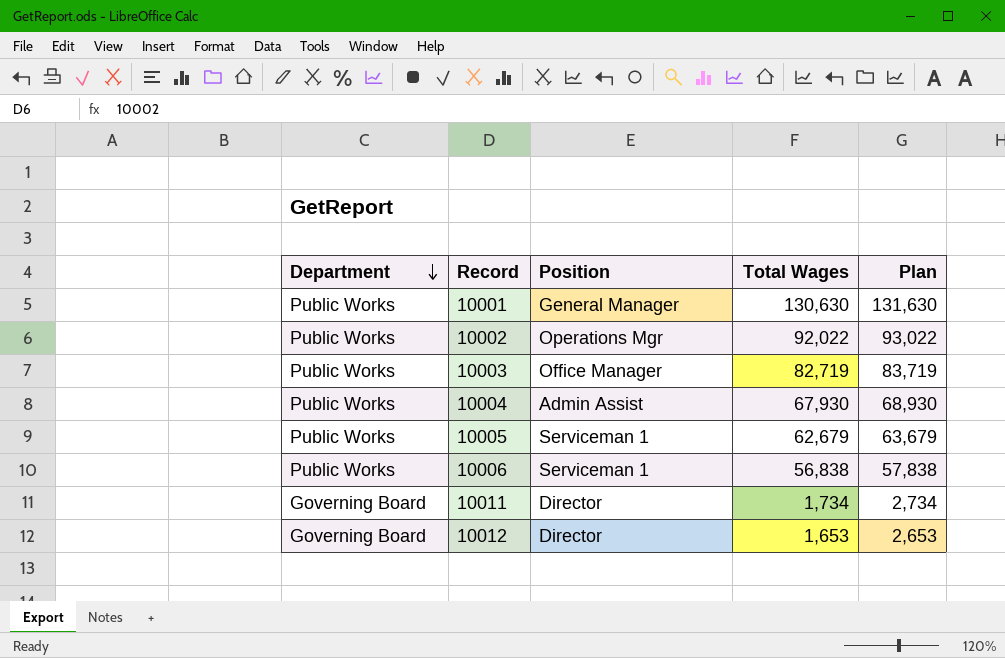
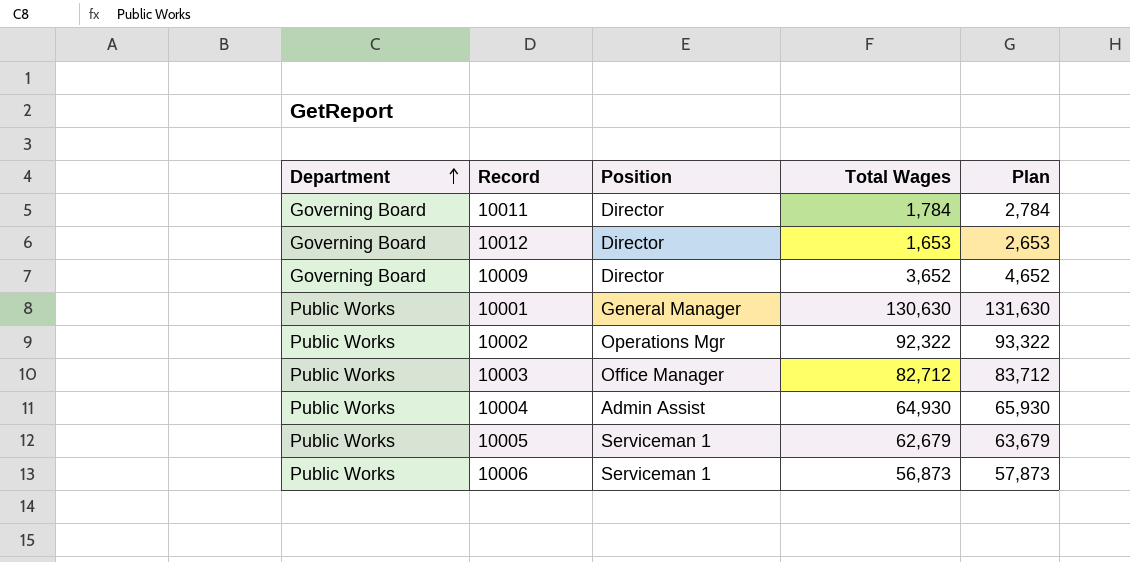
row order: Department descending -> Department ascending
10011 | Total Wages: 1,734 -> 1,784
10011 | Plan: 2,734 -> 2,784
row 10009: none -> Governing Board | Director | 3,652 | 4,652
10002 | Total Wages: 92,022 -> 92,322
10002 | Plan: 93,022 -> 93,322
10003 | Total Wages: 82,719 -> 82,712
10003 | Plan: 83,719 -> 83,712
10004 | Total Wages: 67,930 -> 64,930
10004 | Plan: 68,930 -> 65,930
10006 | Total Wages: 56,838 -> 56,873
10006 | Plan: 57,838 -> 57,873

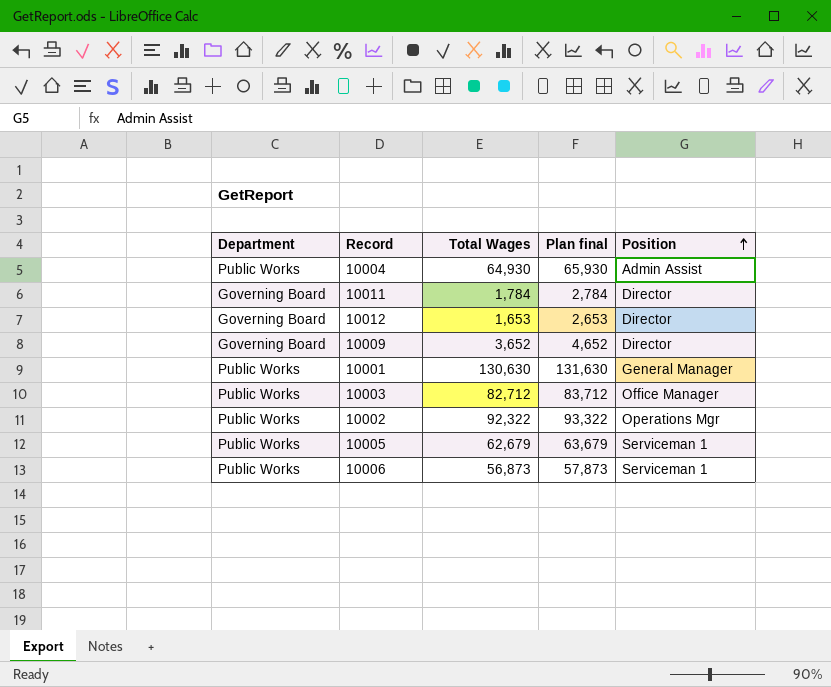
row order: Department ascending -> Position ascending
column name: Plan -> Plan final
column Position | position: 3 -> 5

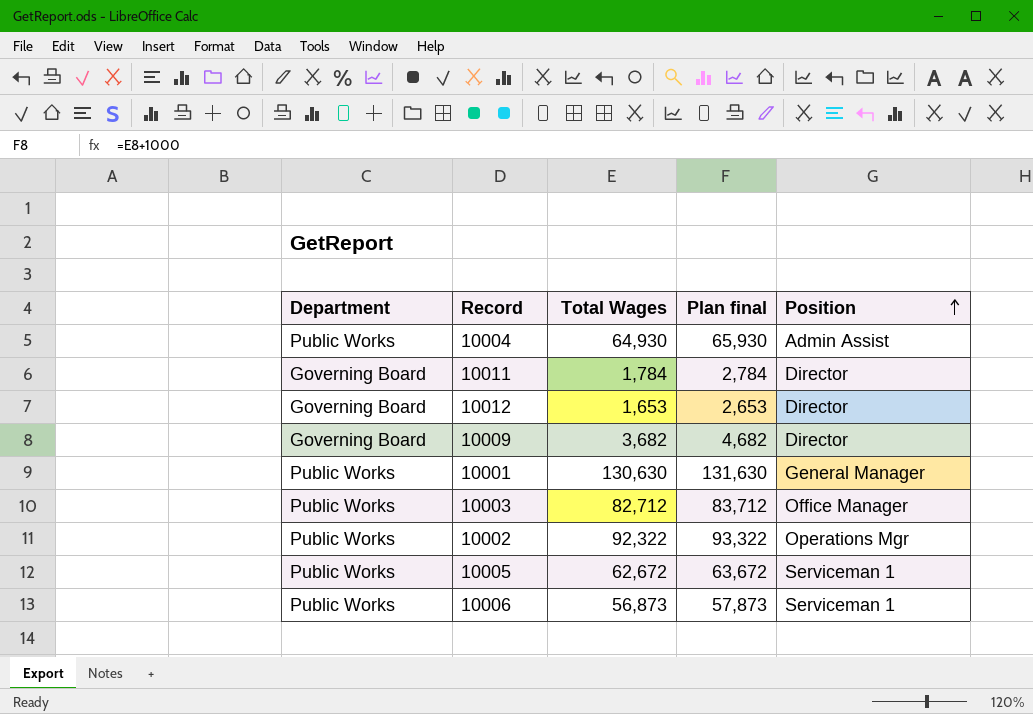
10009 | Total Wages: 3,652 -> 3,682
10009 | Plan final: 4,652 -> 4,682
10005 | Total Wages: 62,679 -> 62,672
10005 | Plan final: 63,679 -> 63,672

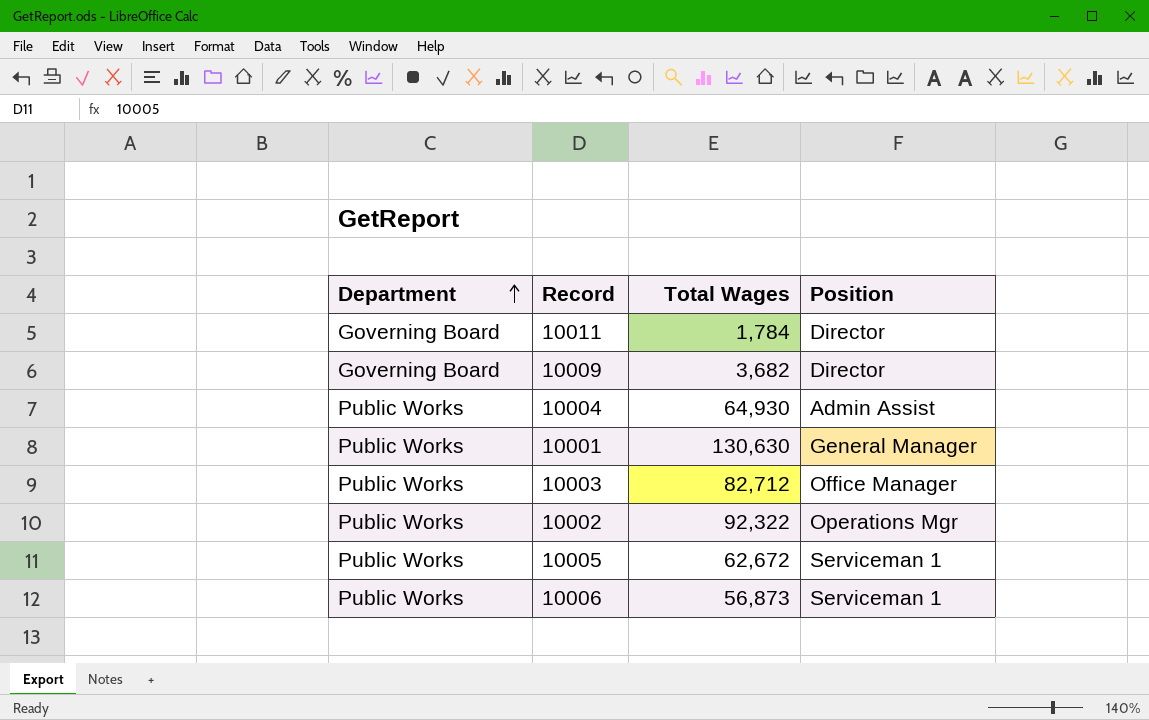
row order: Position ascending -> Department ascending
column Plan final | formula: [Total Wages] + 1000 -> none
row 10012: Governing Board | 1,653 | 2,653 | Director -> none

